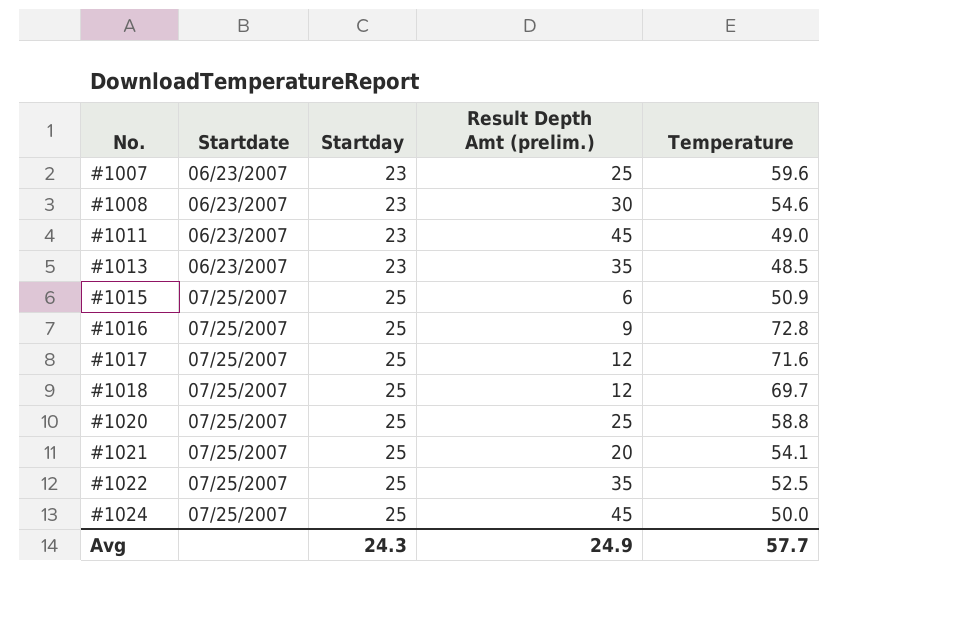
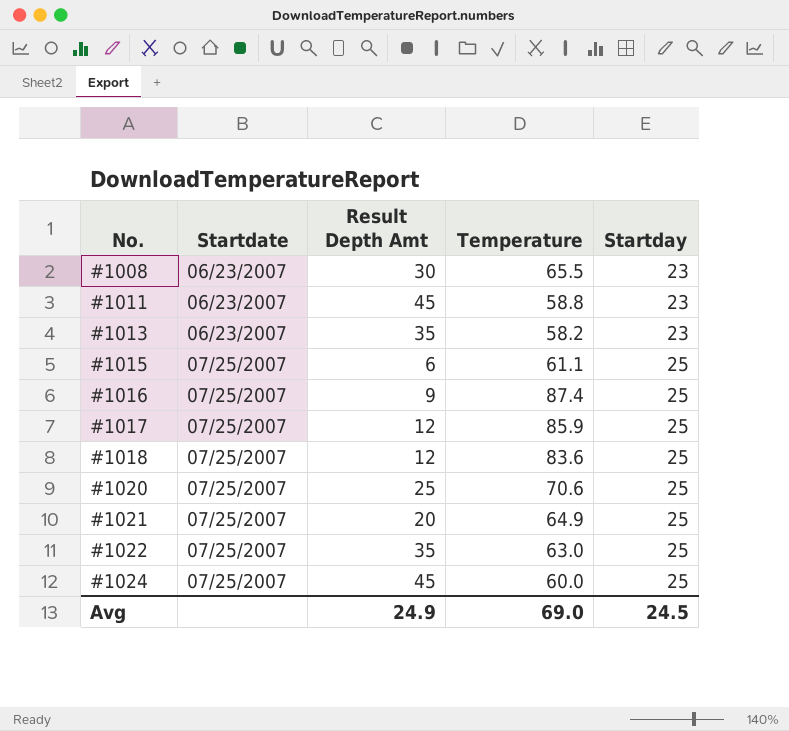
column name: Result Depth Amt (prelim.) -> Result Depth Amt
column Startday | position: 3 -> 5
row #1007: 06/23/2007 | 23 | 25 | 59.6 -> none
#1008 | Temperature: 54.6 -> 65.5
#1011 | Temperature: 49.0 -> 58.8
#1013 | Temperature: 48.5 -> 58.2
#1015 | Temperature: 50.9 -> 61.1
#1016 | Temperature: 72.8 -> 87.4
#1017 | Temperature: 71.6 -> 85.9
#1018 | Temperature: 69.7 -> 83.6
#1020 | Temperature: 58.8 -> 70.6
#1021 | Temperature: 54.1 -> 64.9
#1022 | Temperature: 52.5 -> 63.0
#1024 | Temperature: 50.0 -> 60.0
Avg | Temperature: 57.7 -> 69.0
Avg | Startday: 24.3 -> 24.5

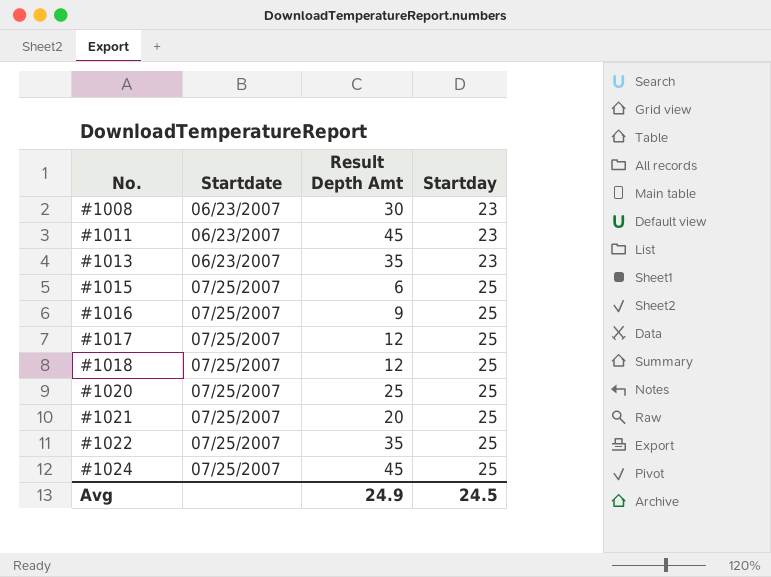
column Temperature | position: 4 -> none

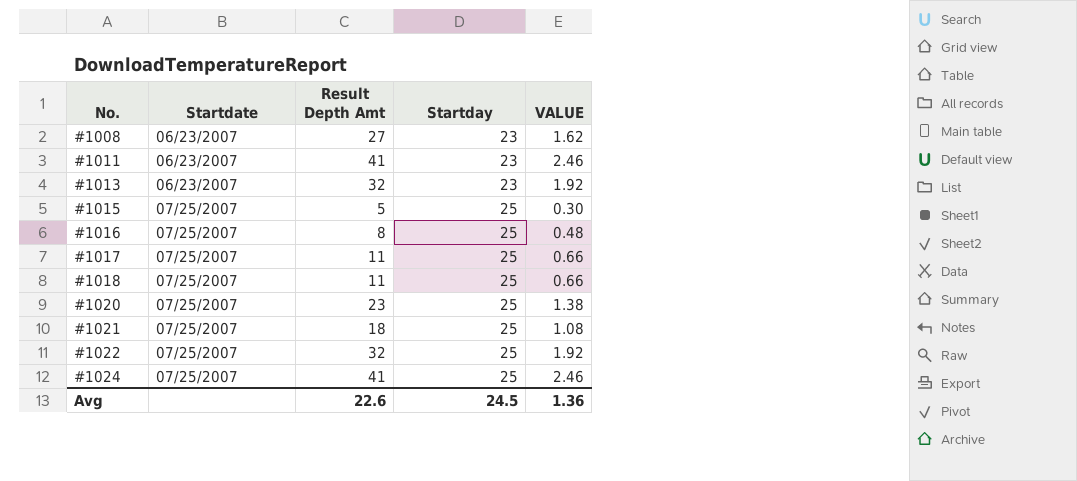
column VALUE | formula: none -> [Result Depth Amt] * 0.06
#1008 | Result Depth Amt: 30 -> 27
#1011 | Result Depth Amt: 45 -> 41
#1013 | Result Depth Amt: 35 -> 32
#1015 | Result Depth Amt: 6 -> 5
#1016 | Result Depth Amt: 9 -> 8
#1017 | Result Depth Amt: 12 -> 11
#1018 | Result Depth Amt: 12 -> 11
#1020 | Result Depth Amt: 25 -> 23
#1021 | Result Depth Amt: 20 -> 18
#1022 | Result Depth Amt: 35 -> 32
#1024 | Result Depth Amt: 45 -> 41
Avg | Result Depth Amt: 24.9 -> 22.6

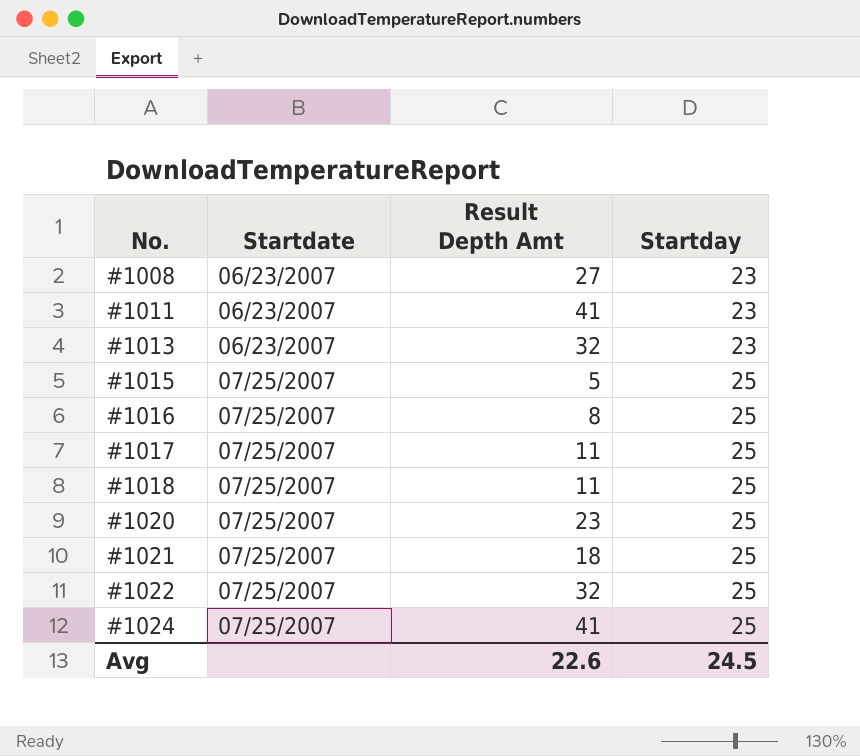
column VALUE | formula: [Result Depth Amt] * 0.06 -> none

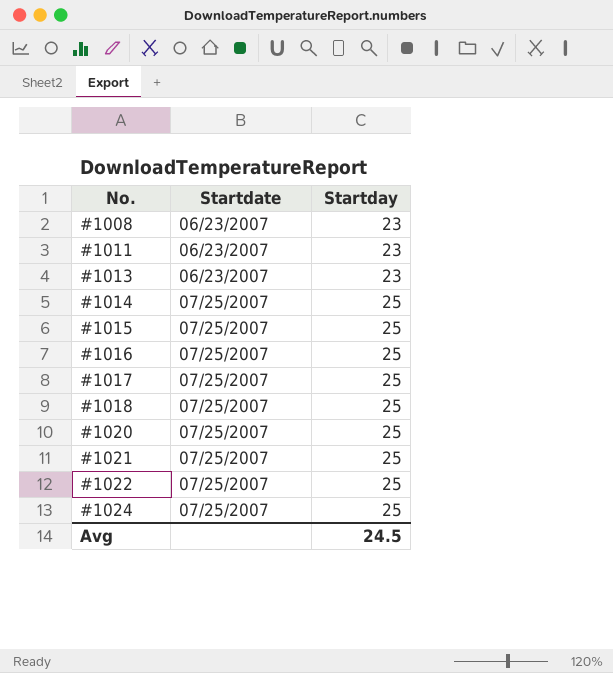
column Result Depth Amt | position: 3 -> none
row #1014: none -> 07/25/2007 | 25

